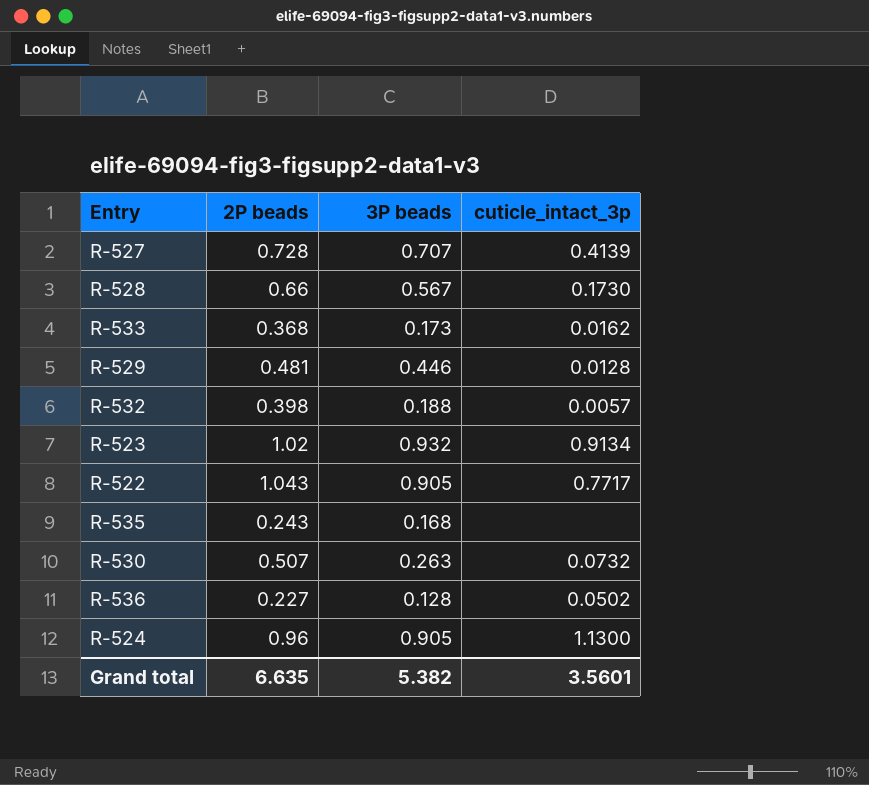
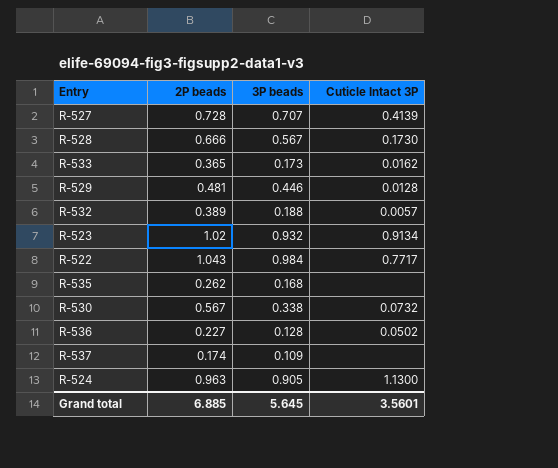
column name: cuticle_intact_3p -> Cuticle Intact 3P
R-528 | 2P beads: 0.66 -> 0.666
R-533 | 2P beads: 0.368 -> 0.365
R-532 | 2P beads: 0.398 -> 0.389
R-522 | 3P beads: 0.905 -> 0.984
R-535 | 2P beads: 0.243 -> 0.262
R-530 | 2P beads: 0.507 -> 0.567
R-530 | 3P beads: 0.263 -> 0.338
row R-537: none -> 0.174 | 0.109 | none
R-524 | 2P beads: 0.96 -> 0.963
Grand total | 2P beads: 6.635 -> 6.885
Grand total | 3P beads: 5.382 -> 5.645

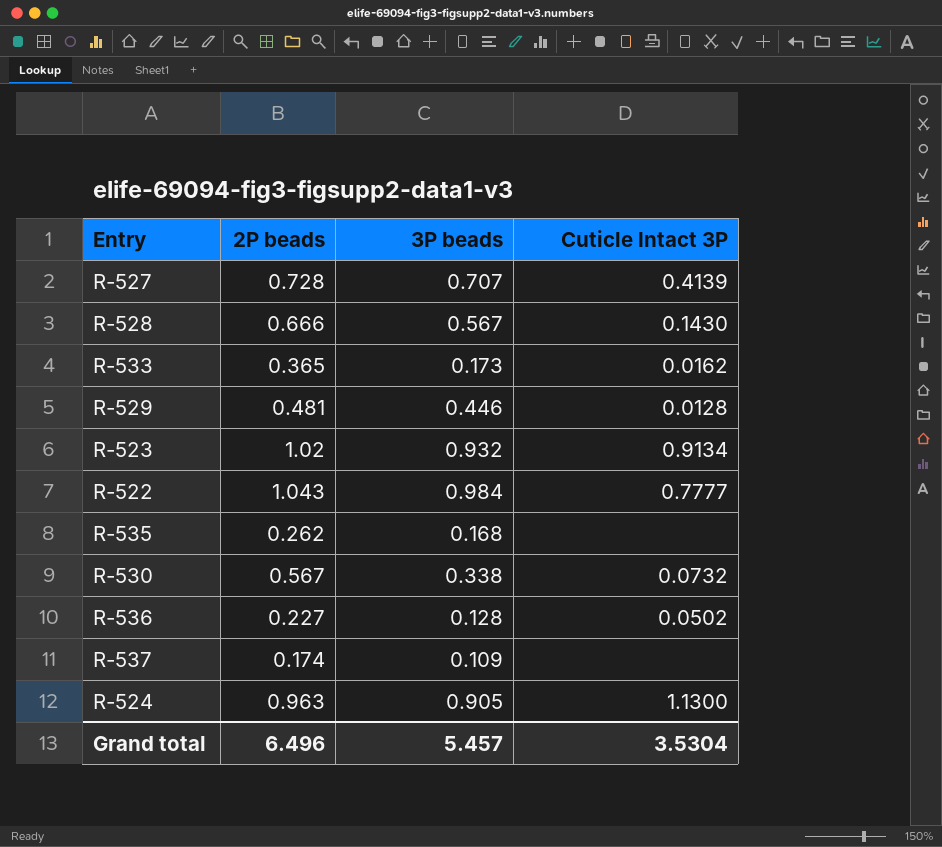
row R-532: 0.389 | 0.188 | 0.0057 -> none
R-528 | Cuticle Intact 3P: 0.1730 -> 0.1430
R-522 | Cuticle Intact 3P: 0.7717 -> 0.7777
Grand total | 2P beads: 6.885 -> 6.496
Grand total | 3P beads: 5.645 -> 5.457
Grand total | Cuticle Intact 3P: 3.5601 -> 3.5304

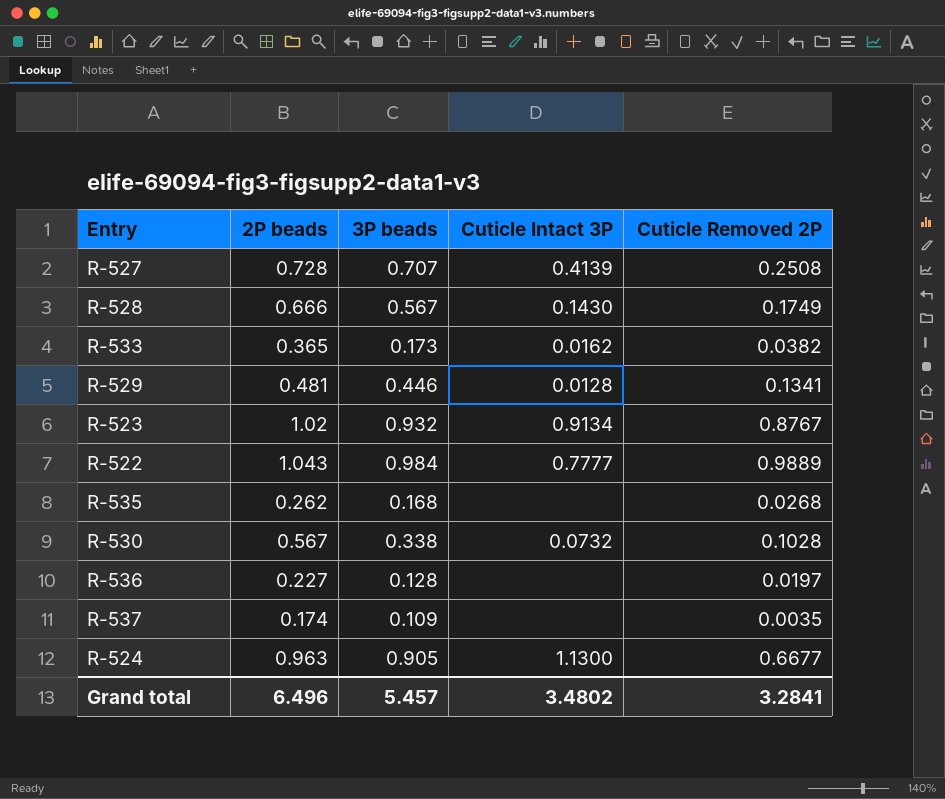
column Cuticle Removed 2P | position: none -> 5
R-536 | Cuticle Intact 3P: 0.0502 -> none
Grand total | Cuticle Intact 3P: 3.5304 -> 3.4802

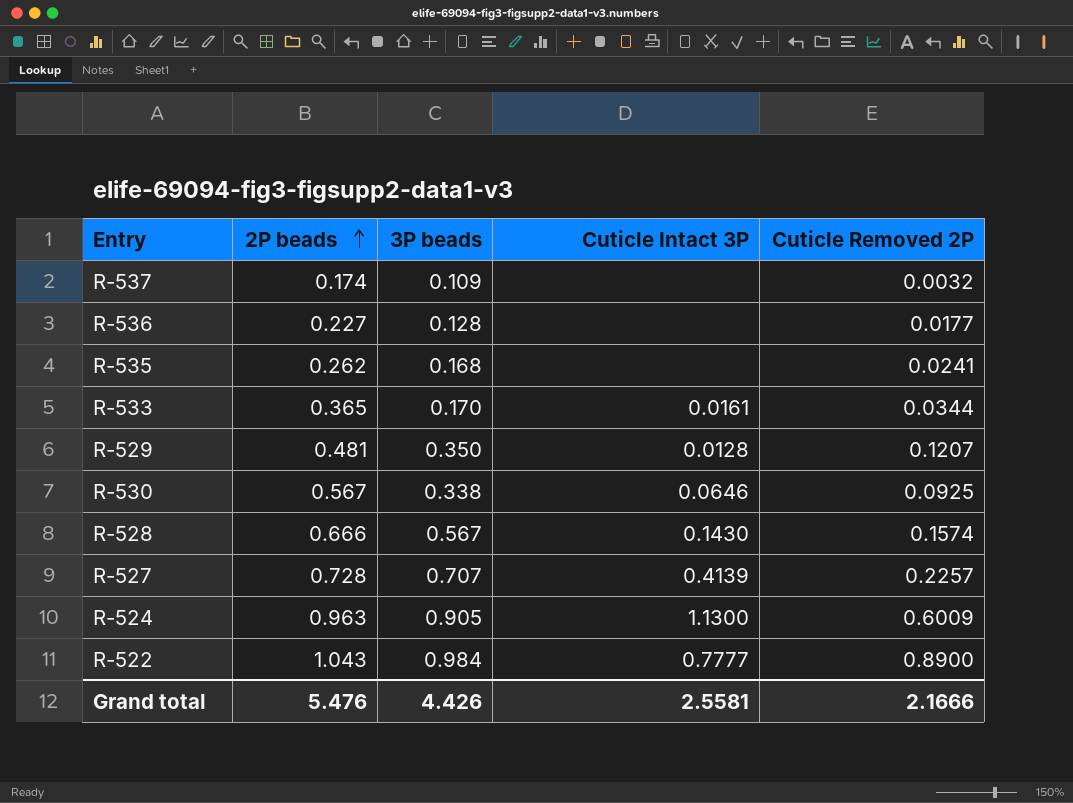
row order: none -> 2P beads ascending
row R-523: 1.02 | 0.932 | 0.9134 | 0.8767 -> none
R-537 | Cuticle Removed 2P: 0.0035 -> 0.0032
R-536 | Cuticle Removed 2P: 0.0197 -> 0.0177
R-535 | Cuticle Removed 2P: 0.0268 -> 0.0241
R-533 | 3P beads: 0.173 -> 0.170
R-533 | Cuticle Intact 3P: 0.0162 -> 0.0161
R-533 | Cuticle Removed 2P: 0.0382 -> 0.0344
R-529 | 3P beads: 0.446 -> 0.350
R-529 | Cuticle Removed 2P: 0.1341 -> 0.1207
R-530 | Cuticle Intact 3P: 0.0732 -> 0.0646
R-530 | Cuticle Removed 2P: 0.1028 -> 0.0925
R-528 | Cuticle Removed 2P: 0.1749 -> 0.1574
R-527 | Cuticle Removed 2P: 0.2508 -> 0.2257
R-524 | Cuticle Removed 2P: 0.6677 -> 0.6009
R-522 | Cuticle Removed 2P: 0.9889 -> 0.8900
Grand total | 2P beads: 6.496 -> 5.476
Grand total | 3P beads: 5.457 -> 4.426
Grand total | Cuticle Intact 3P: 3.4802 -> 2.5581
Grand total | Cuticle Removed 2P: 3.2841 -> 2.1666

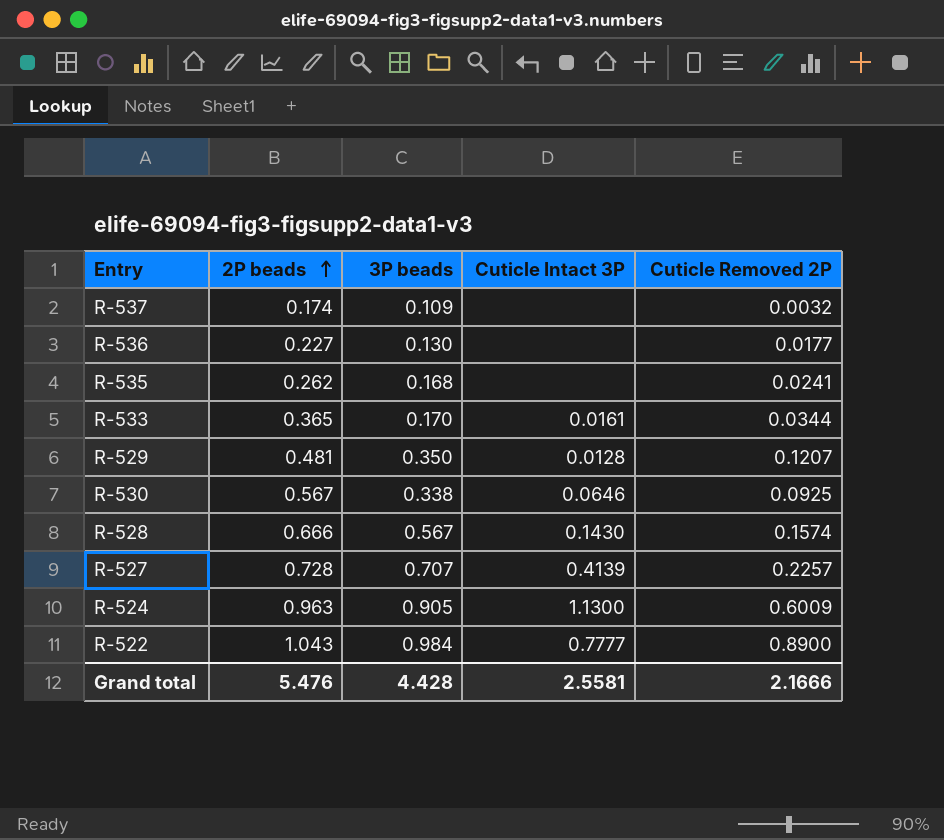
R-536 | 3P beads: 0.128 -> 0.130
Grand total | 3P beads: 4.426 -> 4.428

